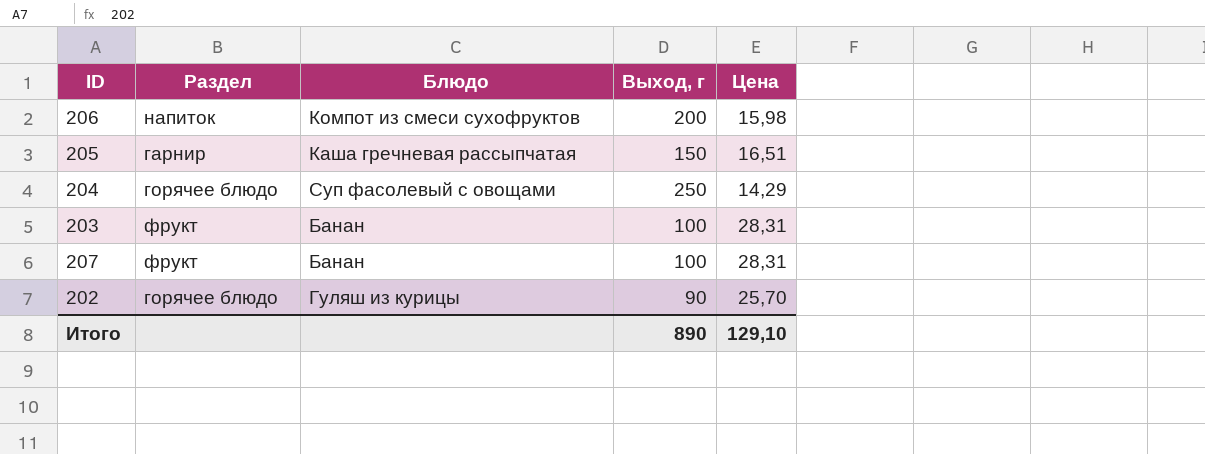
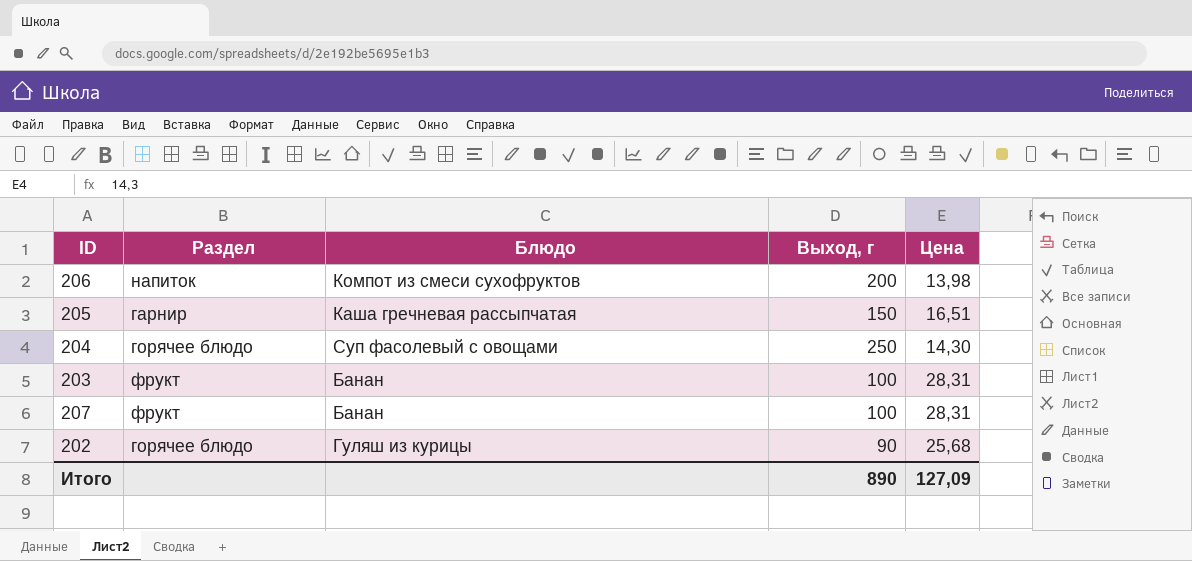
206 | Цена: 15,98 -> 13,98
204 | Цена: 14,29 -> 14,30
202 | Цена: 25,70 -> 25,68
Итого | Цена: 129,10 -> 127,09

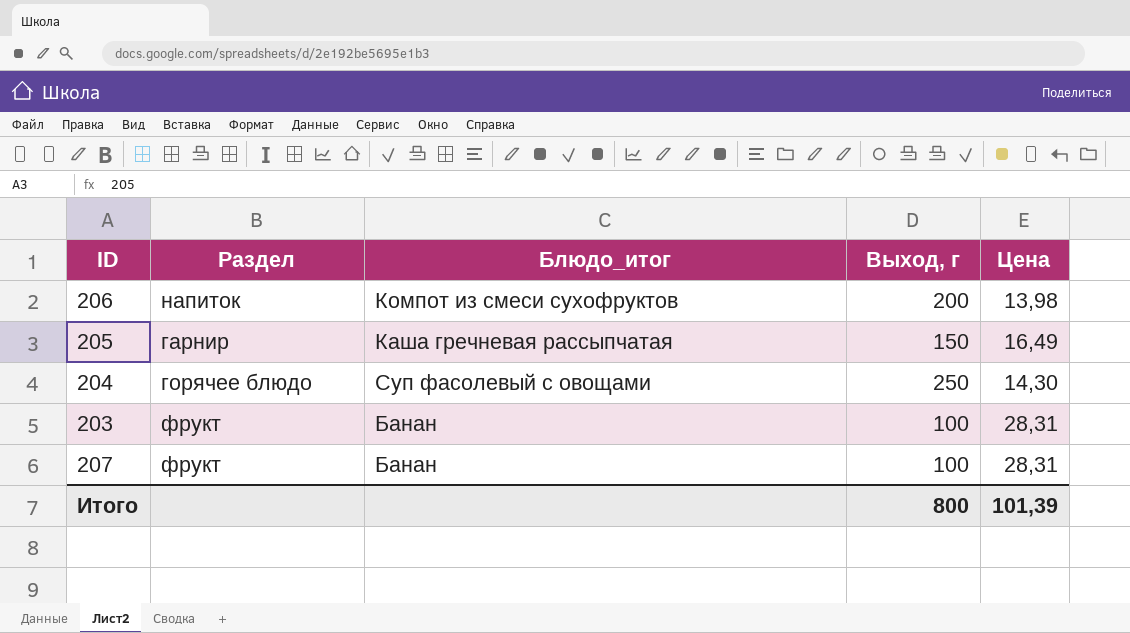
column name: Блюдо -> Блюдо_итог
row 202: горячее блюдо | Гуляш из курицы | 90 | 25,68 -> none
205 | Цена: 16,51 -> 16,49
Итого | Выход, г: 890 -> 800
Итого | Цена: 127,09 -> 101,39

